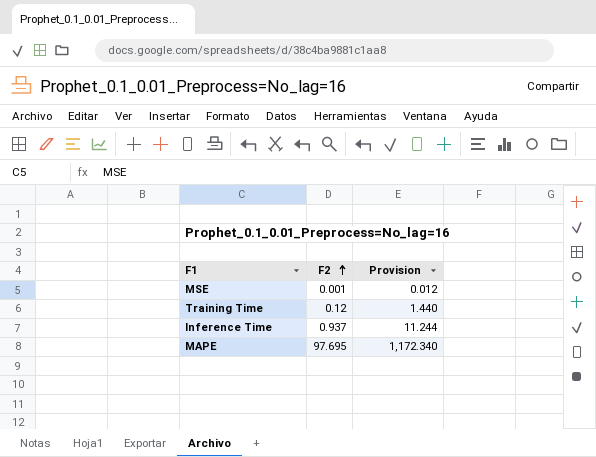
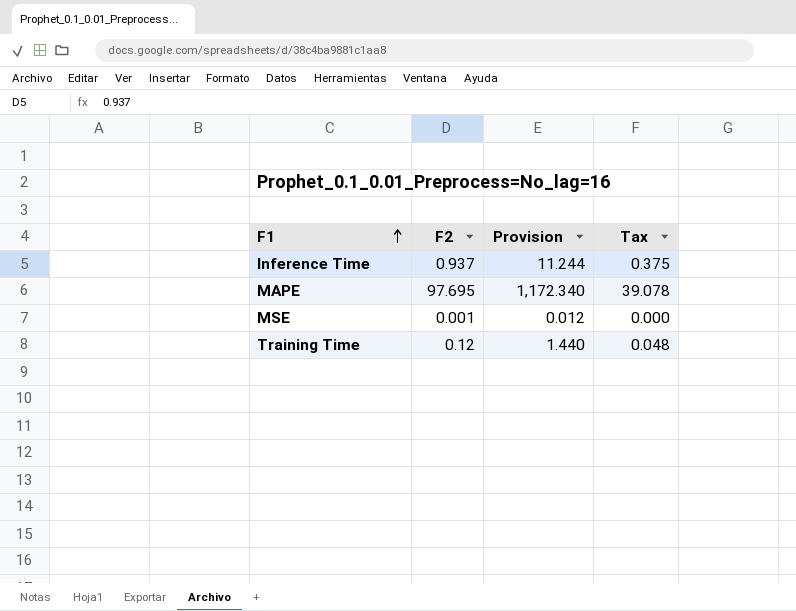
row order: F2 ascending -> F1 ascending
column Tax | formula: none -> [F2] * 0.4

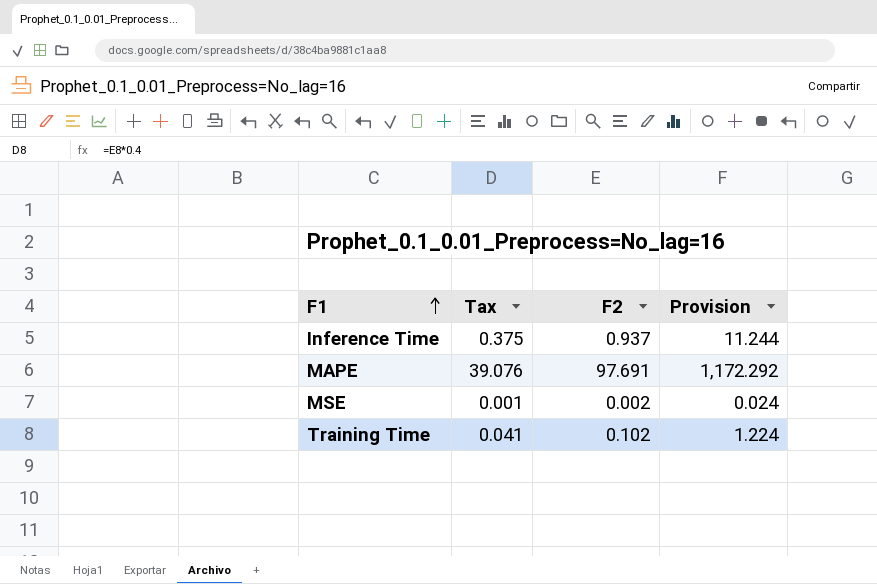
column Tax | position: 4 -> 2
MAPE | Tax: 39.078 -> 39.076
MAPE | F2: 97.695 -> 97.691
MAPE | Provision: 1,172.340 -> 1,172.292
MSE | Tax: 0.000 -> 0.001
MSE | F2: 0.001 -> 0.002
MSE | Provision: 0.012 -> 0.024
Training Time | Tax: 0.048 -> 0.041
Training Time | F2: 0.12 -> 0.102
Training Time | Provision: 1.440 -> 1.224

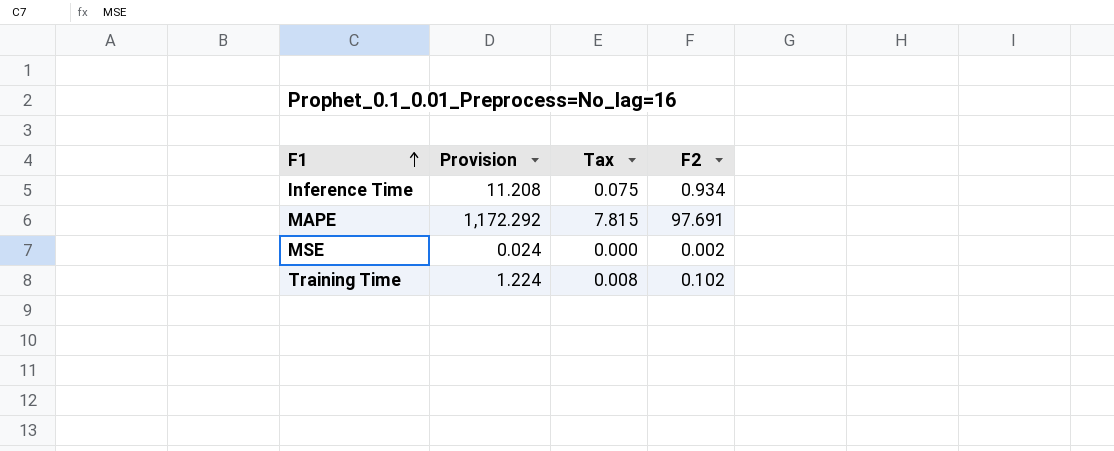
column Provision | position: 4 -> 2
column Tax | formula: [F2] * 0.4 -> [F2] * 0.08
Inference Time | Provision: 11.244 -> 11.208
Inference Time | F2: 0.937 -> 0.934

